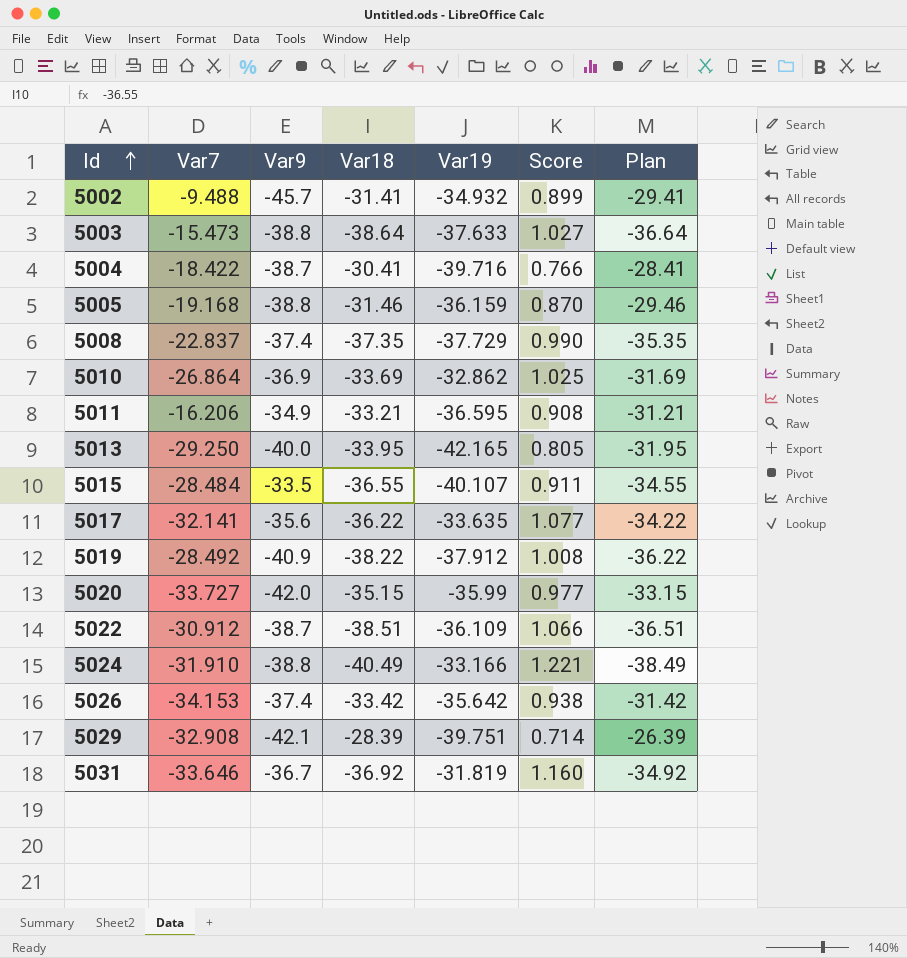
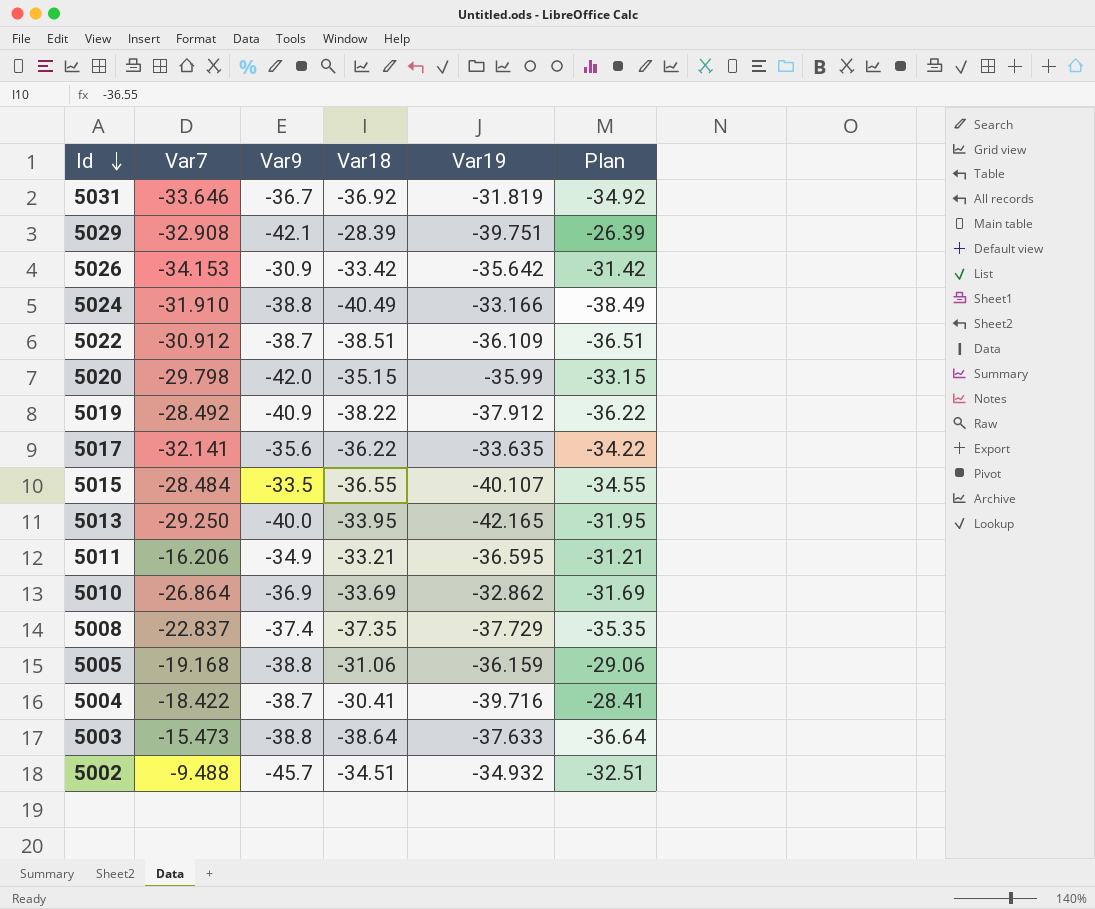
row order: Id ascending -> Id descending
column Score | formula: [Var18] / [Var19] -> none
5026 | Var9: -37.4 -> -30.9
5020 | Var7: -33.727 -> -29.798
5005 | Var18: -31.46 -> -31.06
5005 | Plan: -29.46 -> -29.06
5002 | Var18: -31.41 -> -34.51
5002 | Plan: -29.41 -> -32.51

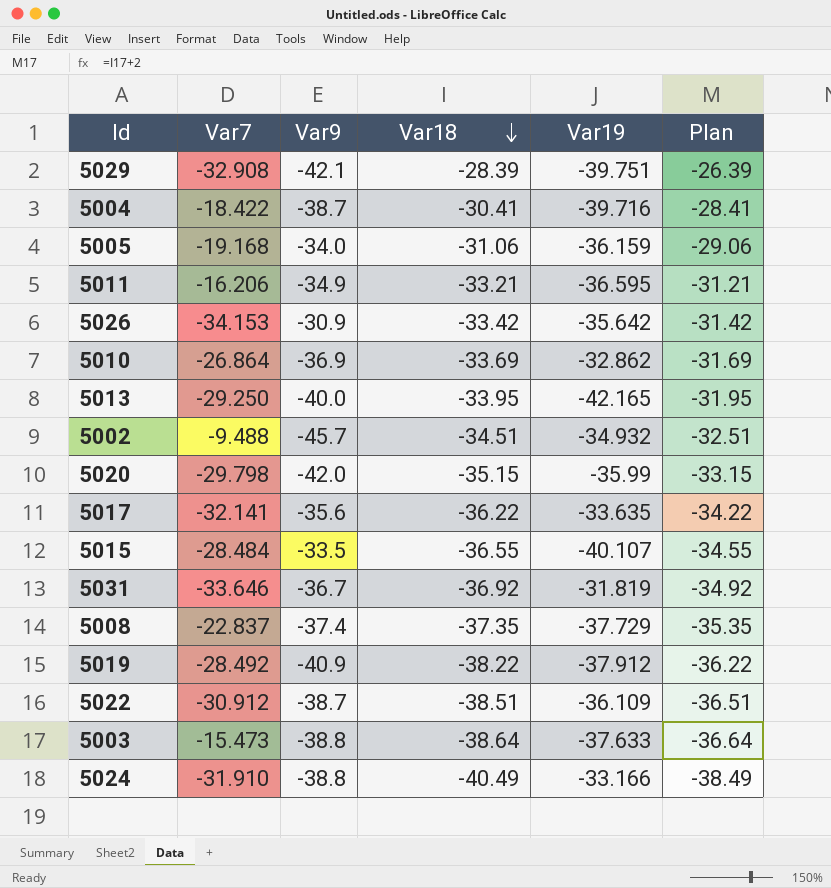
row order: Id descending -> Var18 descending
5005 | Var9: -38.8 -> -34.0

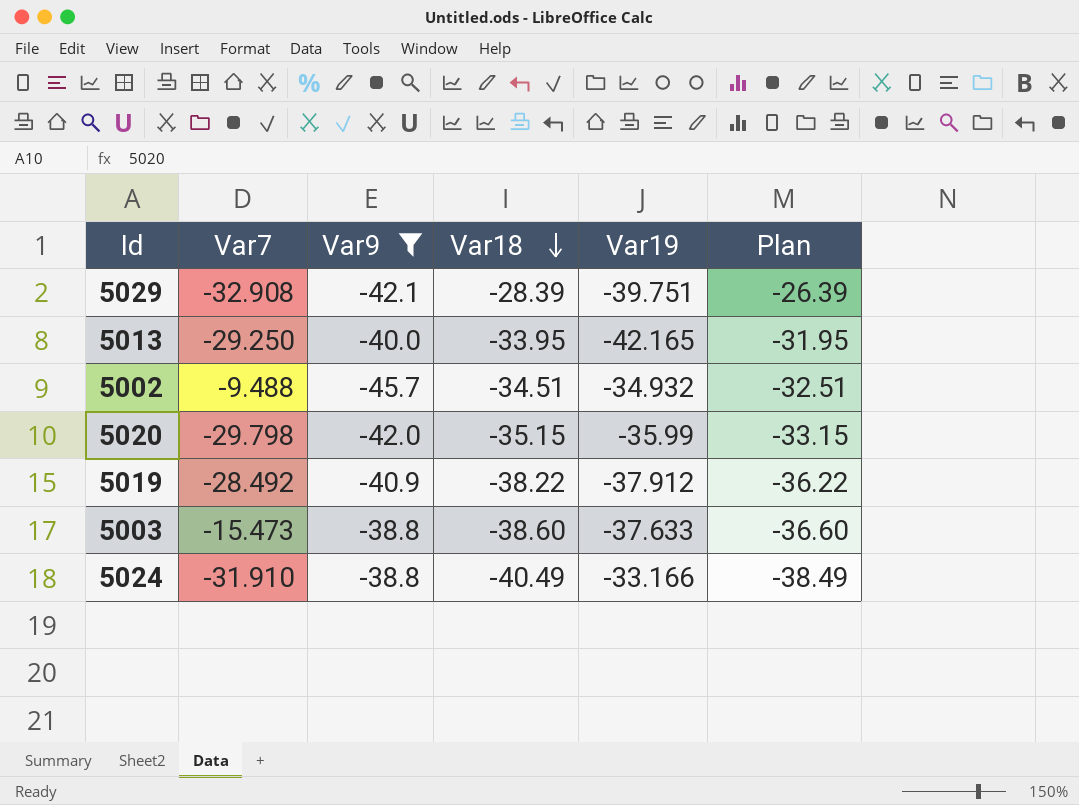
filter: none -> Var9 <= -38.8
5003 | Var18: -38.64 -> -38.60
5003 | Plan: -36.64 -> -36.60

